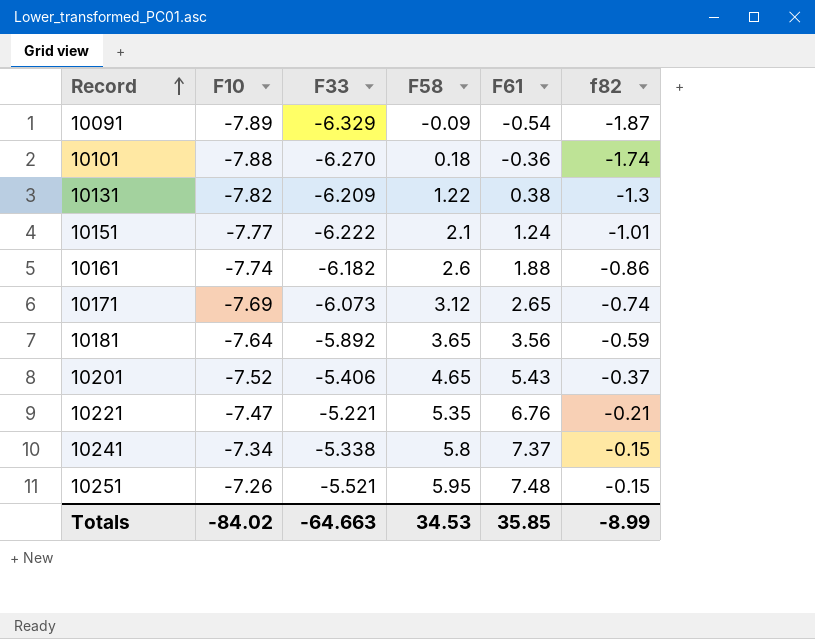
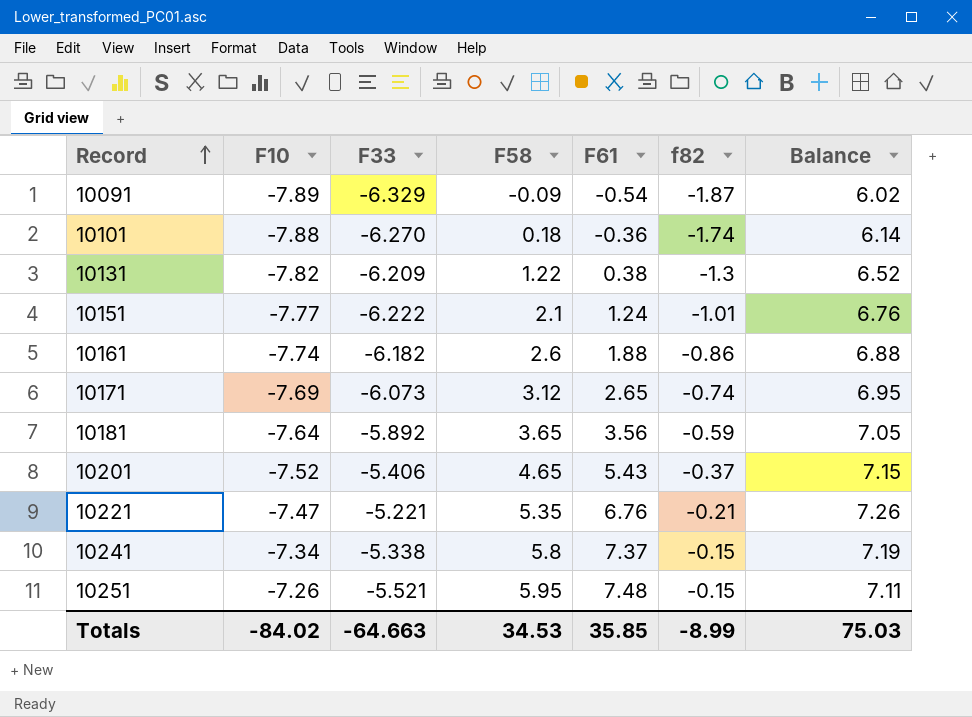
column Balance | formula: none -> [f82] - [F10]

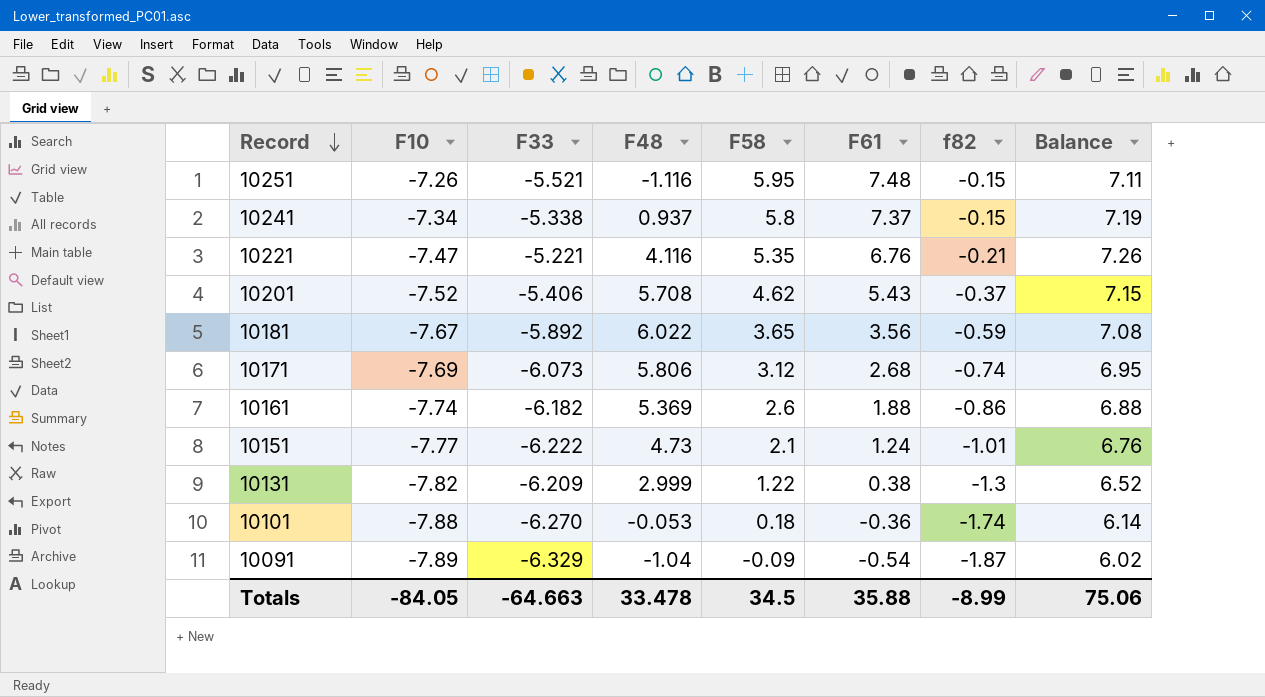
row order: Record ascending -> Record descending
column F48 | position: none -> 4
10201 | F58: 4.65 -> 4.62
10181 | F10: -7.64 -> -7.67
10181 | Balance: 7.05 -> 7.08
10171 | F61: 2.65 -> 2.68
Totals | F10: -84.02 -> -84.05
Totals | F58: 34.53 -> 34.5
Totals | F61: 35.85 -> 35.88
Totals | Balance: 75.03 -> 75.06

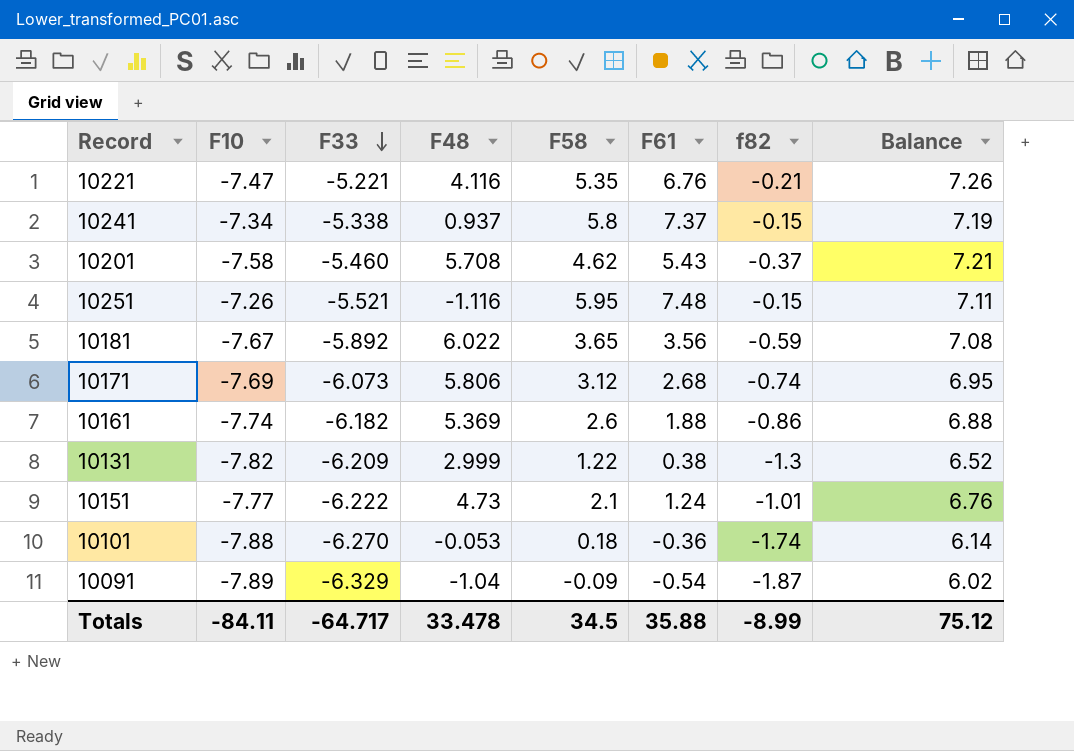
row order: Record descending -> F33 descending
10201 | F10: -7.52 -> -7.58
10201 | F33: -5.406 -> -5.460
10201 | Balance: 7.15 -> 7.21
Totals | F10: -84.05 -> -84.11
Totals | F33: -64.663 -> -64.717
Totals | Balance: 75.06 -> 75.12

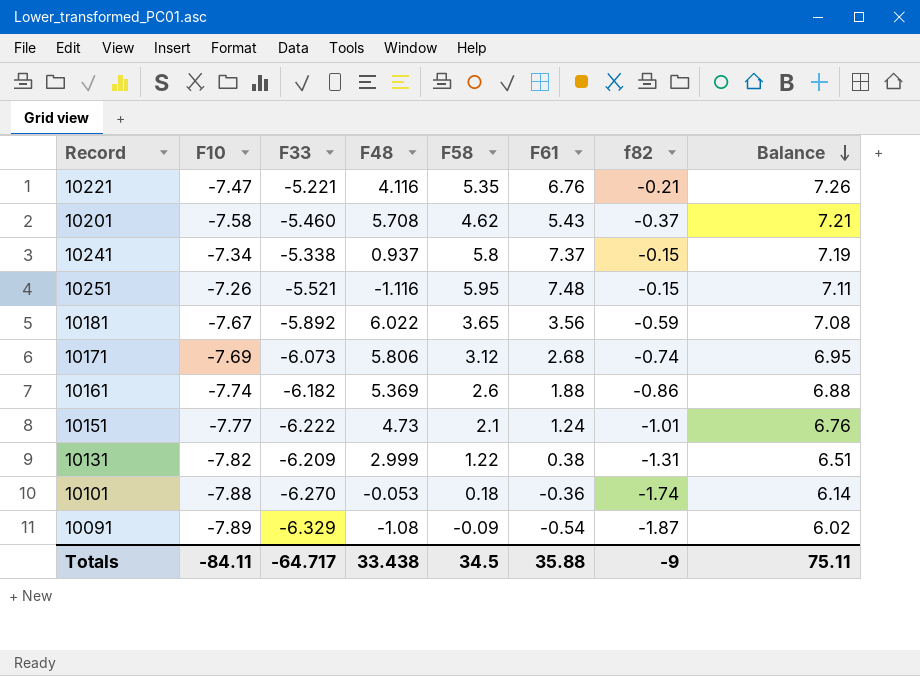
row order: F33 descending -> Balance descending
10131 | f82: -1.3 -> -1.31
10131 | Balance: 6.52 -> 6.51
10091 | F48: -1.04 -> -1.08
Totals | F48: 33.478 -> 33.438
Totals | f82: -8.99 -> -9
Totals | Balance: 75.12 -> 75.11

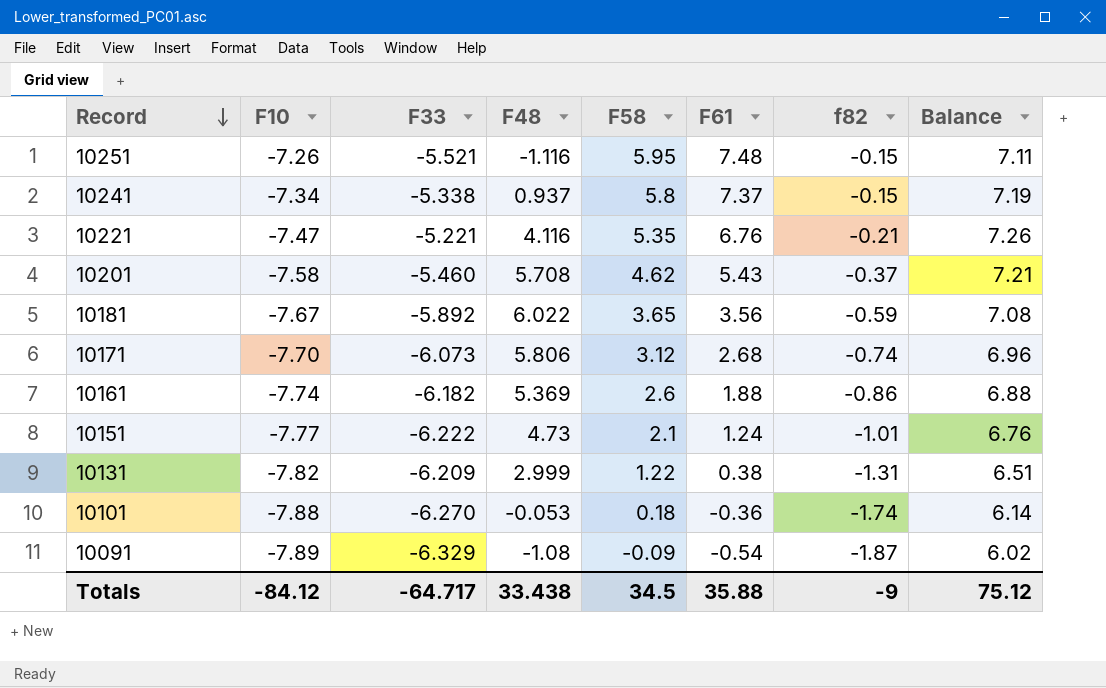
row order: Balance descending -> Record descending
10171 | F10: -7.69 -> -7.70
10171 | Balance: 6.95 -> 6.96
Totals | F10: -84.11 -> -84.12
Totals | Balance: 75.11 -> 75.12

